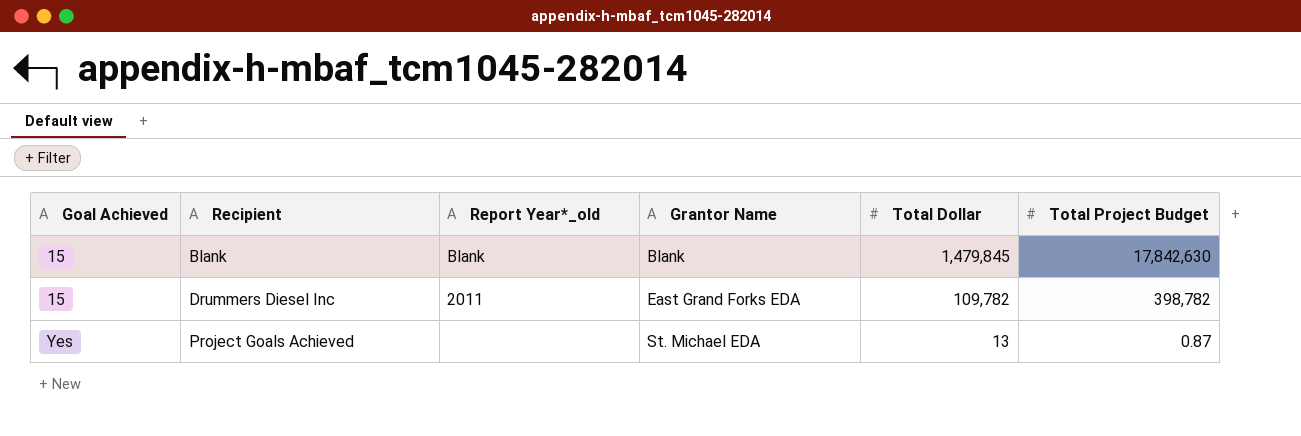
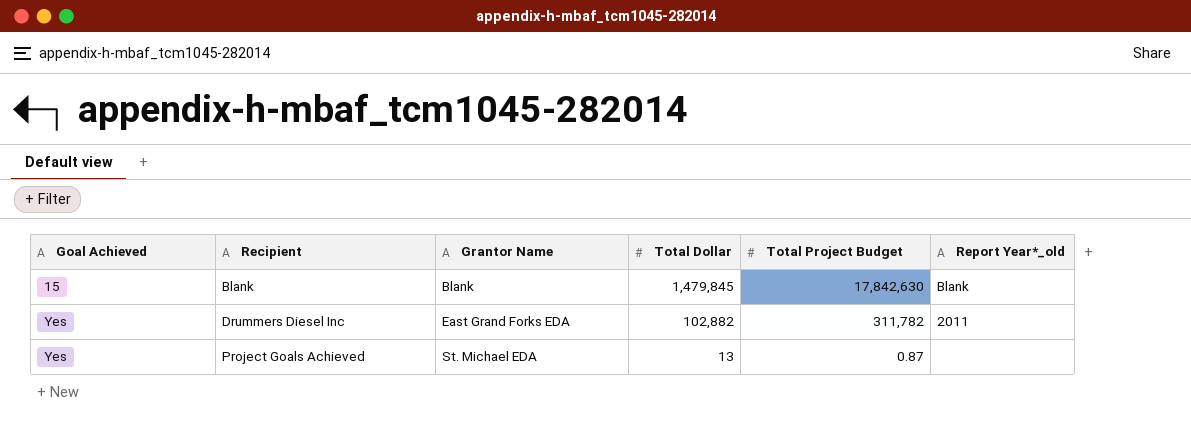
column Report Year*_old | position: 3 -> 6
Drummers Diesel Inc | Goal Achieved: 15 -> Yes
Drummers Diesel Inc | Total Dollar: 109,782 -> 102,882
Drummers Diesel Inc | Total Project Budget: 398,782 -> 311,782

